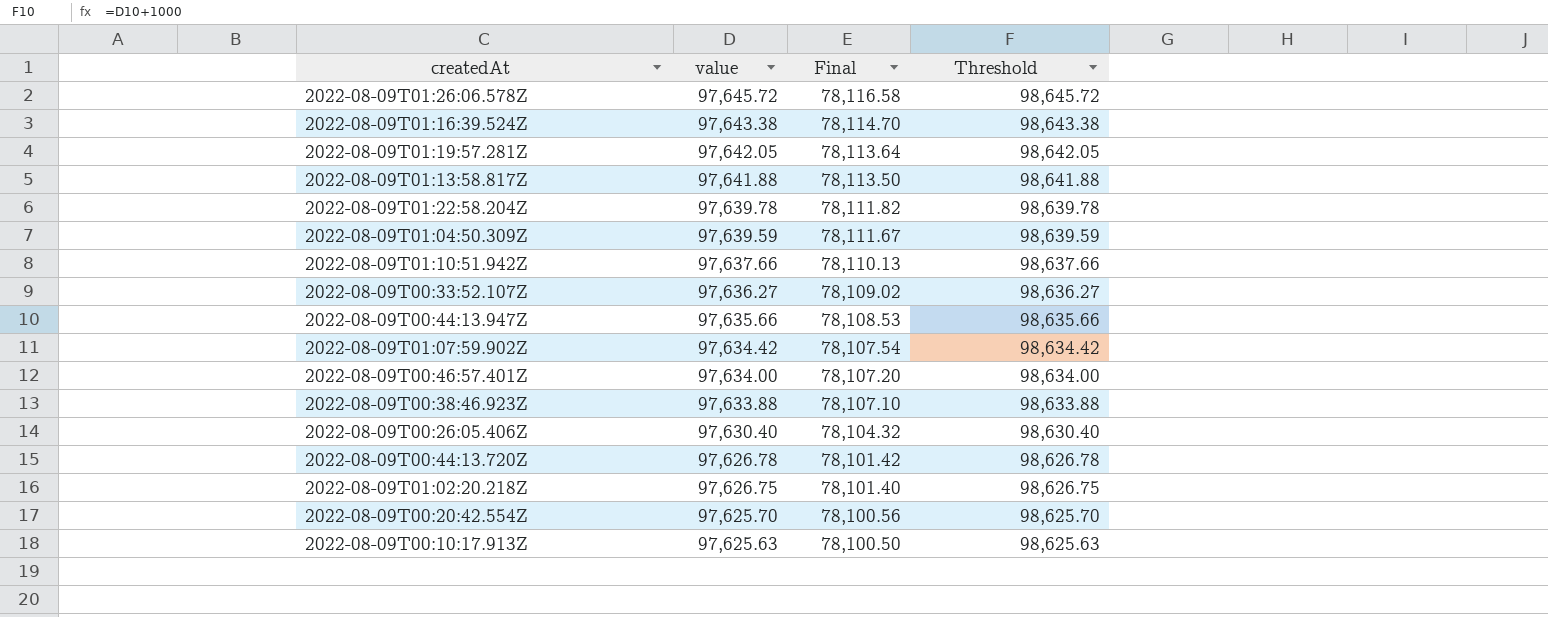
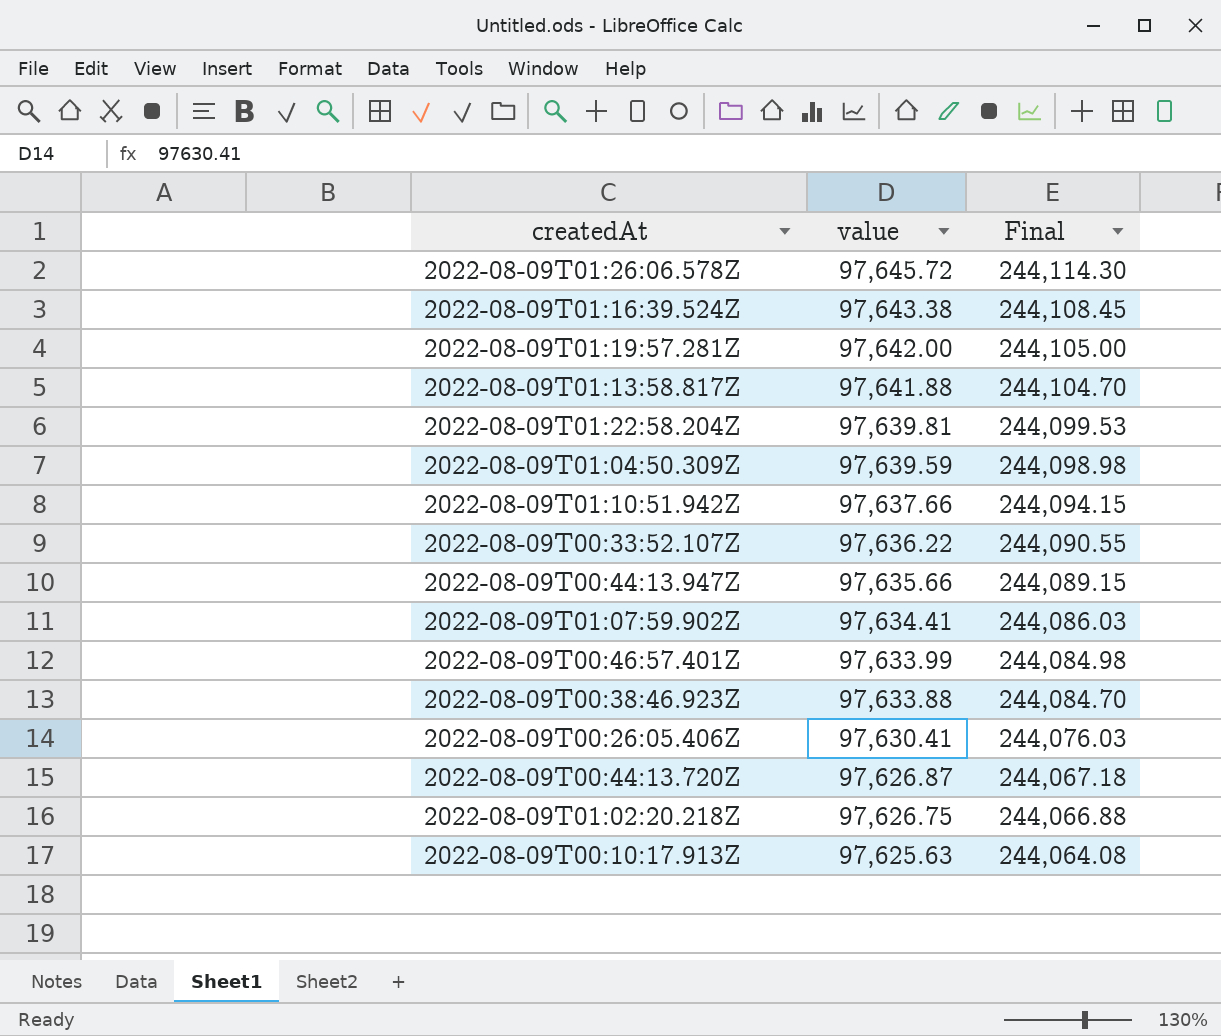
column Threshold | formula: [value] + 1000 -> none
column Final | formula: [value] * 0.8 -> [value] * 2.5
row 2022-08-09T00:20:42.554Z: 97,625.70 | 78,100.56 | 98,625.70 -> none
2022-08-09T01:19:57.281Z | value: 97,642.05 -> 97,642.00
2022-08-09T01:22:58.204Z | value: 97,639.78 -> 97,639.81
2022-08-09T00:33:52.107Z | value: 97,636.27 -> 97,636.22
2022-08-09T01:07:59.902Z | value: 97,634.42 -> 97,634.41
2022-08-09T00:46:57.401Z | value: 97,634.00 -> 97,633.99
2022-08-09T00:26:05.406Z | value: 97,630.40 -> 97,630.41
2022-08-09T00:44:13.720Z | value: 97,626.78 -> 97,626.87

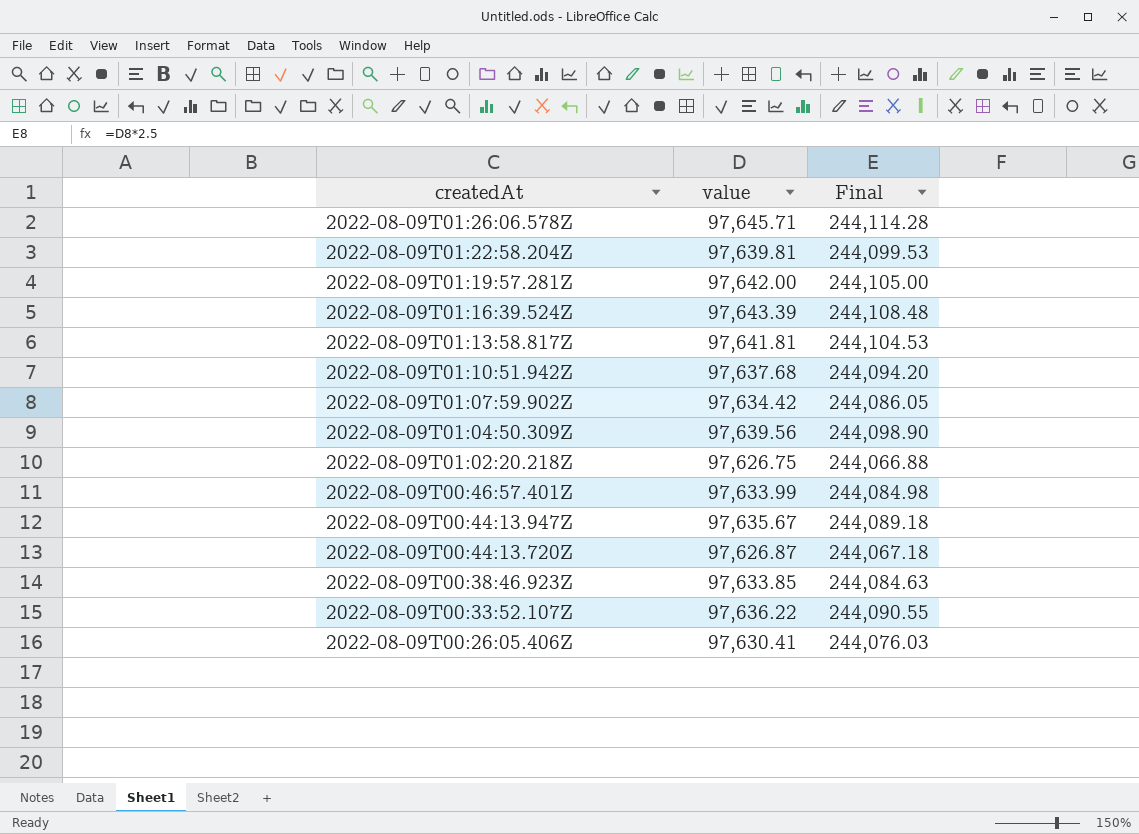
row order: value descending -> createdAt descending
row 2022-08-09T00:10:17.913Z: 97,625.63 | 244,064.08 -> none
2022-08-09T01:26:06.578Z | value: 97,645.72 -> 97,645.71
2022-08-09T01:26:06.578Z | Final: 244,114.30 -> 244,114.28
2022-08-09T01:16:39.524Z | value: 97,643.38 -> 97,643.39
2022-08-09T01:16:39.524Z | Final: 244,108.45 -> 244,108.48
2022-08-09T01:13:58.817Z | value: 97,641.88 -> 97,641.81
2022-08-09T01:13:58.817Z | Final: 244,104.70 -> 244,104.53
2022-08-09T01:10:51.942Z | value: 97,637.66 -> 97,637.68
2022-08-09T01:10:51.942Z | Final: 244,094.15 -> 244,094.20
2022-08-09T01:07:59.902Z | value: 97,634.41 -> 97,634.42
2022-08-09T01:07:59.902Z | Final: 244,086.03 -> 244,086.05
2022-08-09T01:04:50.309Z | value: 97,639.59 -> 97,639.56
2022-08-09T01:04:50.309Z | Final: 244,098.98 -> 244,098.90
2022-08-09T00:44:13.947Z | value: 97,635.66 -> 97,635.67
2022-08-09T00:44:13.947Z | Final: 244,089.15 -> 244,089.18
2022-08-09T00:38:46.923Z | value: 97,633.88 -> 97,633.85
2022-08-09T00:38:46.923Z | Final: 244,084.70 -> 244,084.63

